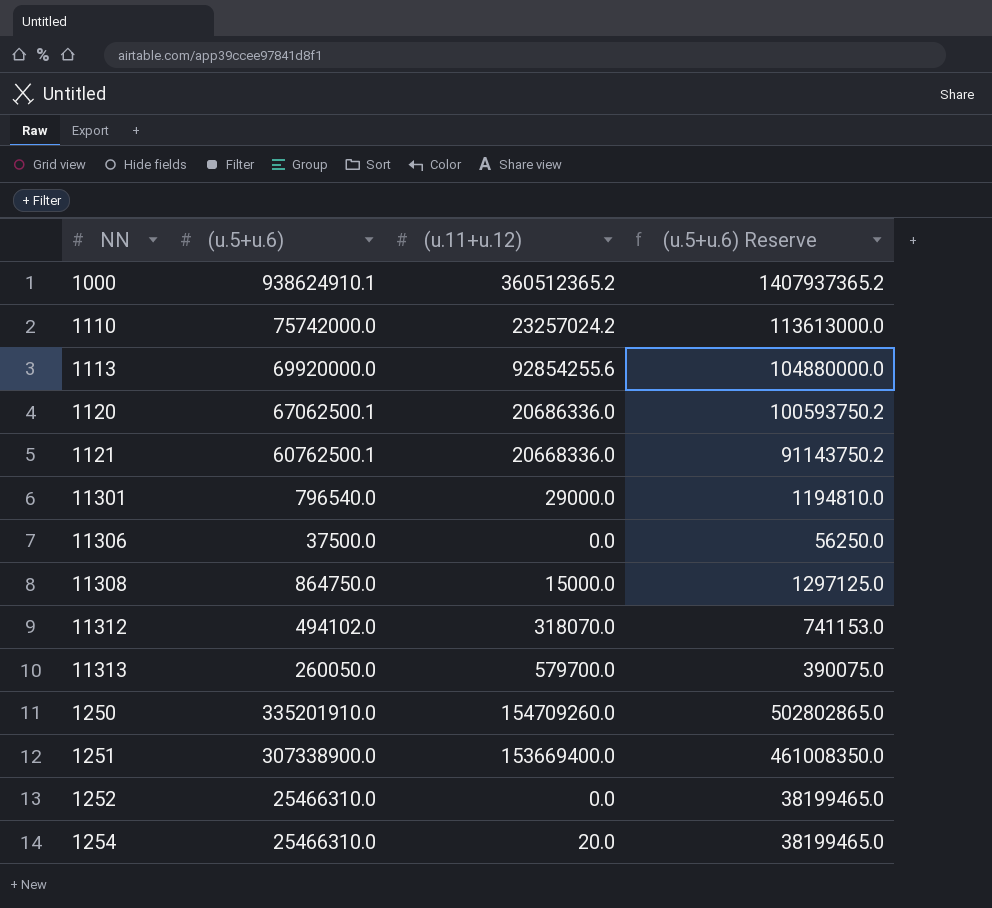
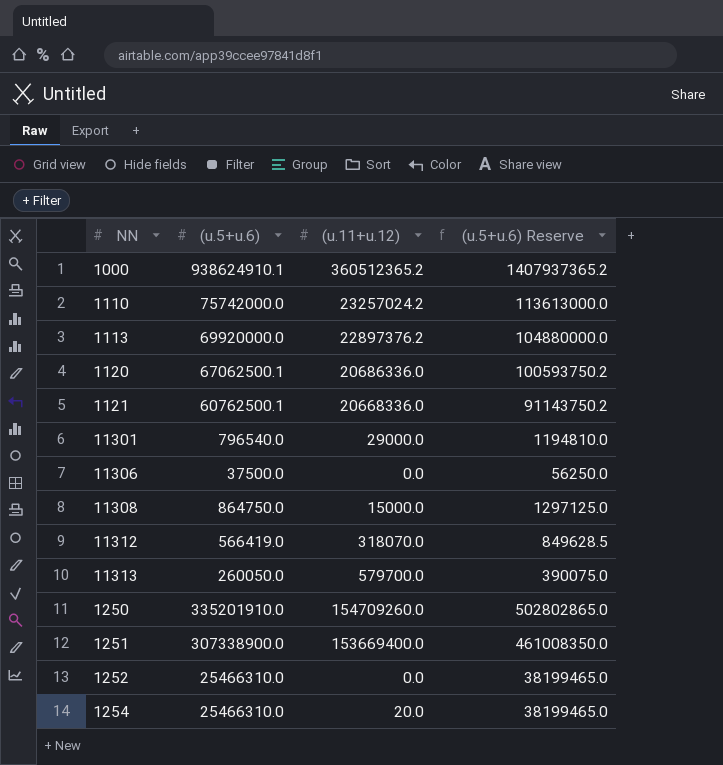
1113 | (u.11+u.12): 92854255.6 -> 22897376.2
11312 | (u.5+u.6): 494102.0 -> 566419.0
11312 | (u.5+u.6) Reserve: 741153.0 -> 849628.5

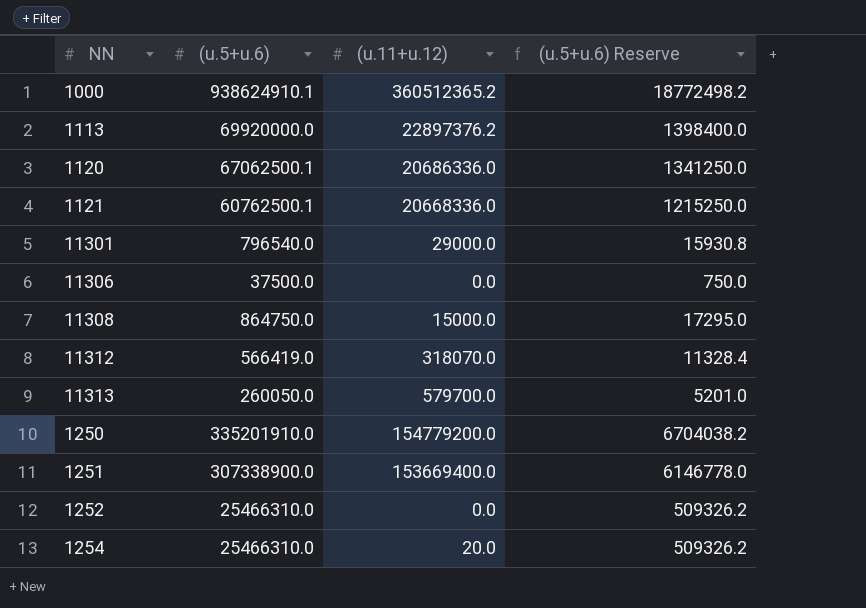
column (u.5+u.6) Reserve | formula: [(u.5+u.6)] * 1.5 -> [(u.5+u.6)] * 0.02
row 1110: 75742000.0 | 23257024.2 | 113613000.0 -> none
1250 | (u.11+u.12): 154709260.0 -> 154779200.0

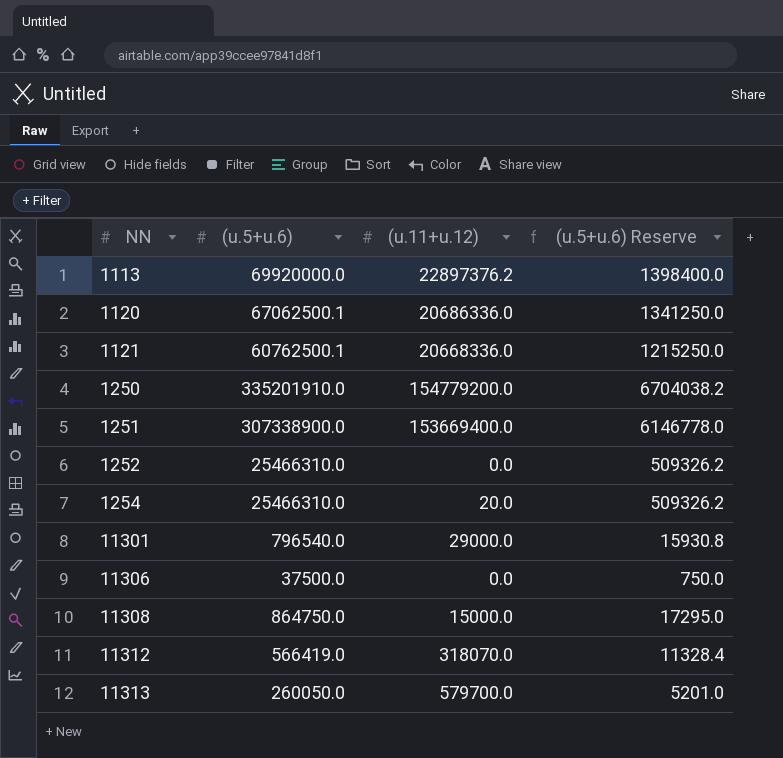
row order: none -> NN ascending
row 1000: 938624910.1 | 360512365.2 | 18772498.2 -> none

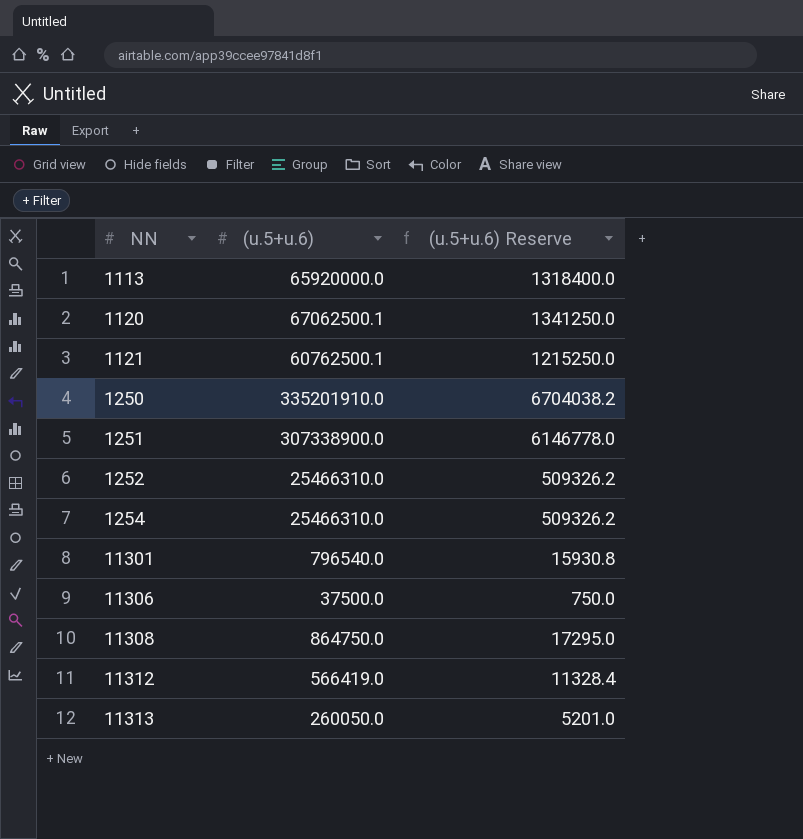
column (u.11+u.12) | position: 3 -> none
1113 | (u.5+u.6): 69920000.0 -> 65920000.0
1113 | (u.5+u.6) Reserve: 1398400.0 -> 1318400.0

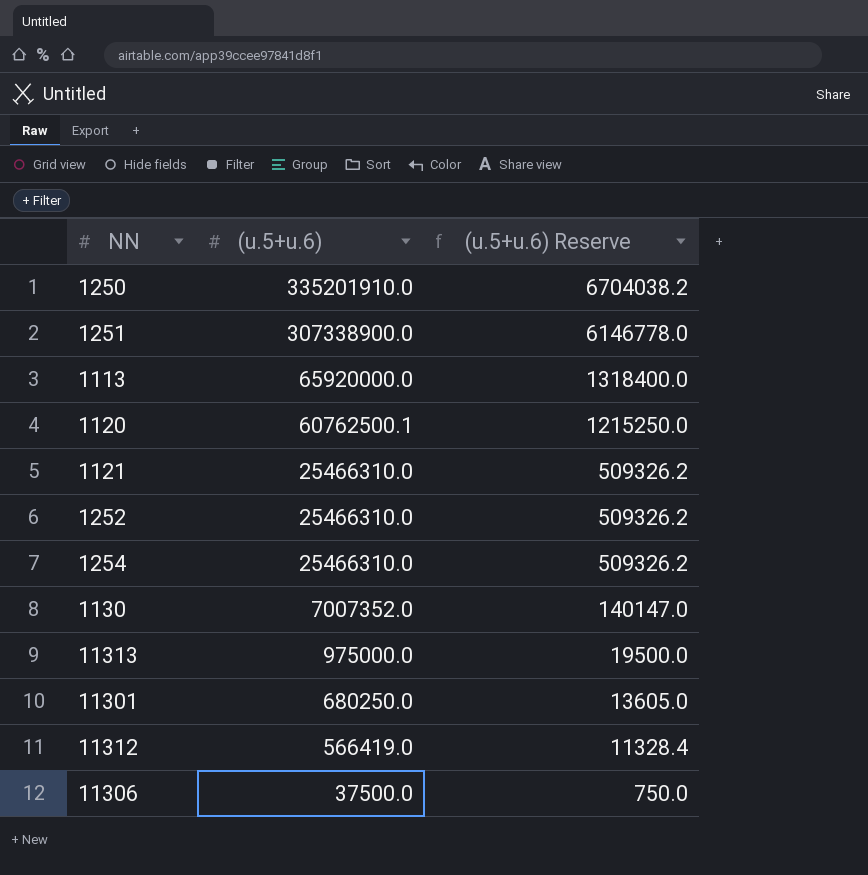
row order: NN ascending -> (u.5+u.6) descending
row 11308: 864750.0 | 17295.0 -> none
1120 | (u.5+u.6): 67062500.1 -> 60762500.1
1120 | (u.5+u.6) Reserve: 1341250.0 -> 1215250.0
1121 | (u.5+u.6): 60762500.1 -> 25466310.0
1121 | (u.5+u.6) Reserve: 1215250.0 -> 509326.2
row 1130: none -> 7007352.0 | 140147.0
11313 | (u.5+u.6): 260050.0 -> 975000.0
11313 | (u.5+u.6) Reserve: 5201.0 -> 19500.0
11301 | (u.5+u.6): 796540.0 -> 680250.0
11301 | (u.5+u.6) Reserve: 15930.8 -> 13605.0

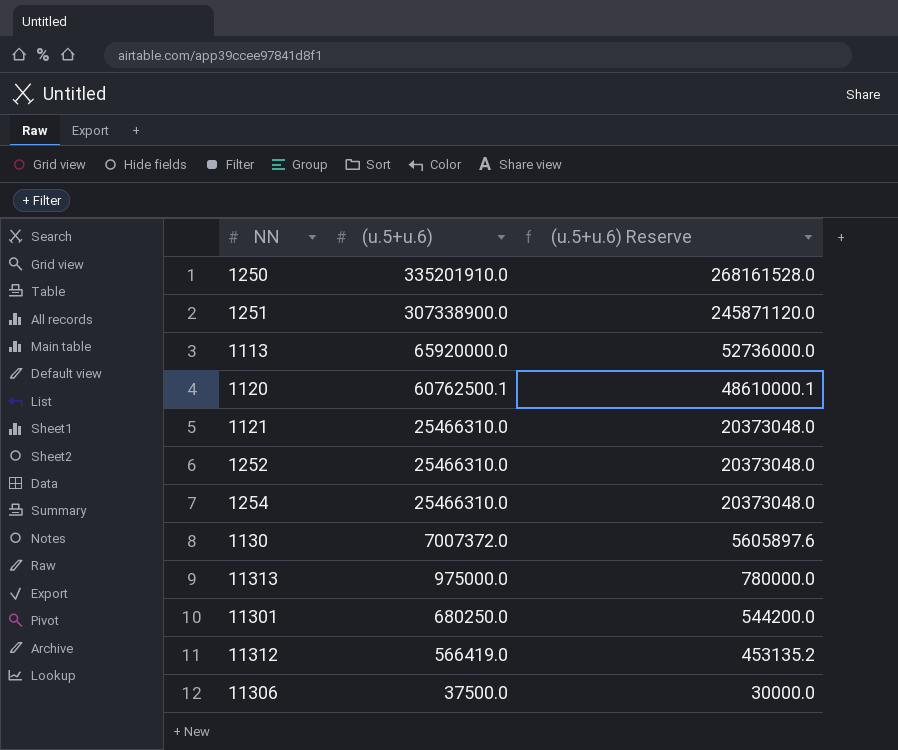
column (u.5+u.6) Reserve | formula: [(u.5+u.6)] * 0.02 -> [(u.5+u.6)] * 0.8
1130 | (u.5+u.6): 7007352.0 -> 7007372.0

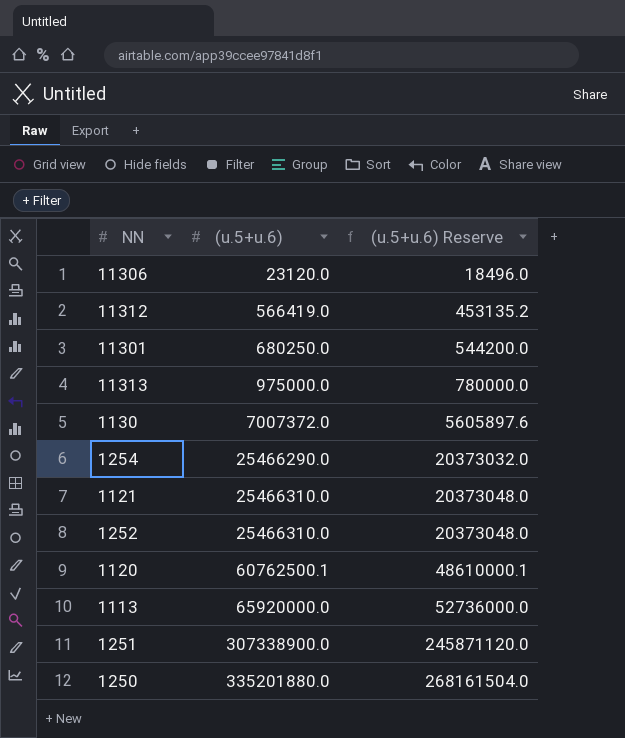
row order: (u.5+u.6) descending -> (u.5+u.6) ascending
11306 | (u.5+u.6): 37500.0 -> 23120.0
11306 | (u.5+u.6) Reserve: 30000.0 -> 18496.0
1254 | (u.5+u.6): 25466310.0 -> 25466290.0
1254 | (u.5+u.6) Reserve: 20373048.0 -> 20373032.0
1250 | (u.5+u.6): 335201910.0 -> 335201880.0
1250 | (u.5+u.6) Reserve: 268161528.0 -> 268161504.0

